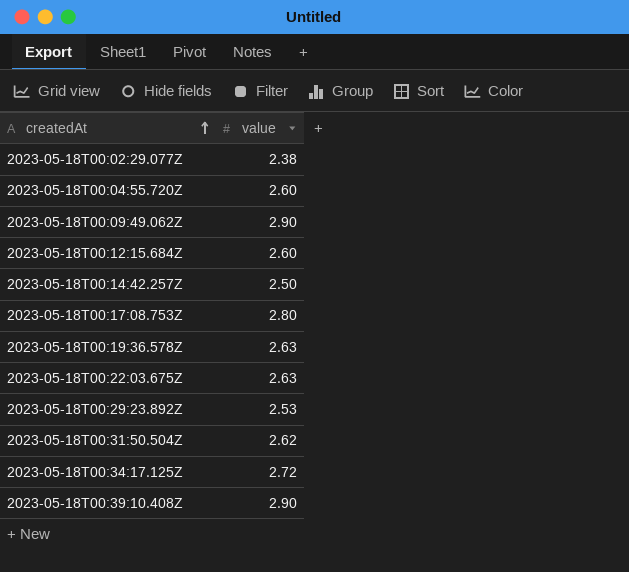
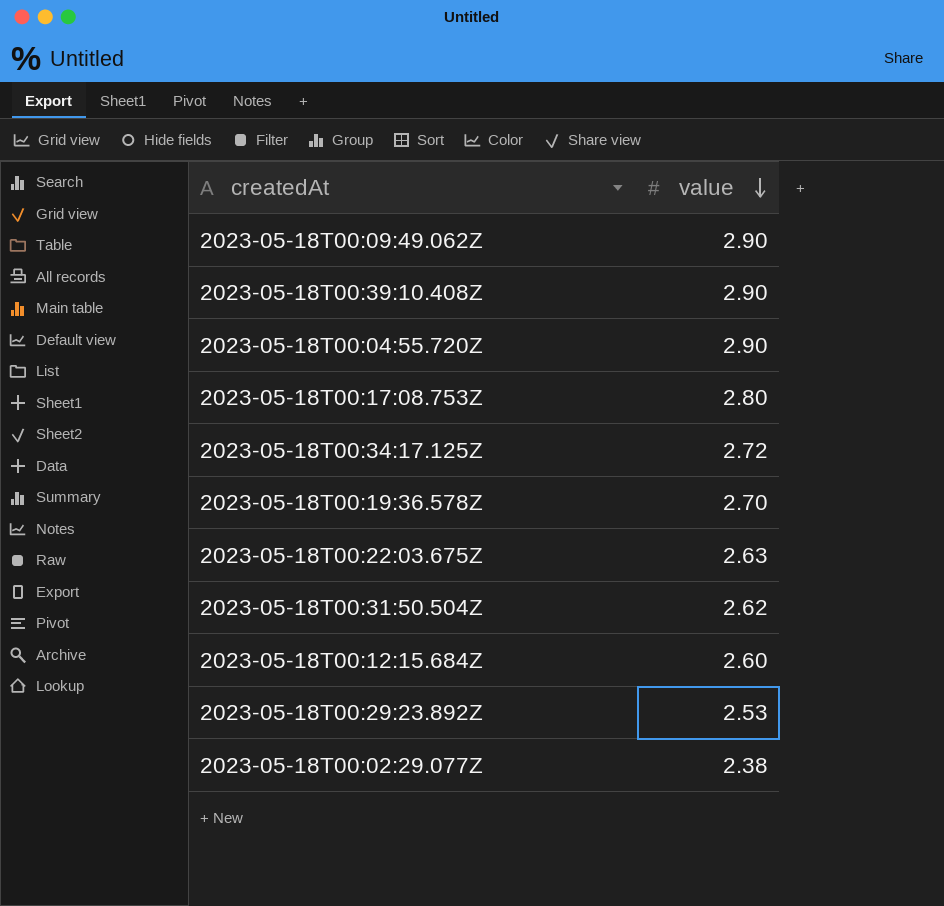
row order: createdAt ascending -> value descending
row 2023-05-18T00:14:42.257Z: 2.50 -> none
2023-05-18T00:04:55.720Z | value: 2.60 -> 2.90
2023-05-18T00:19:36.578Z | value: 2.63 -> 2.70

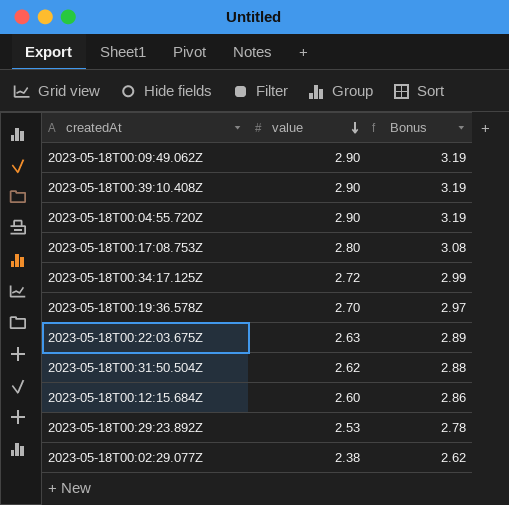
column Bonus | formula: none -> [value] * 1.1

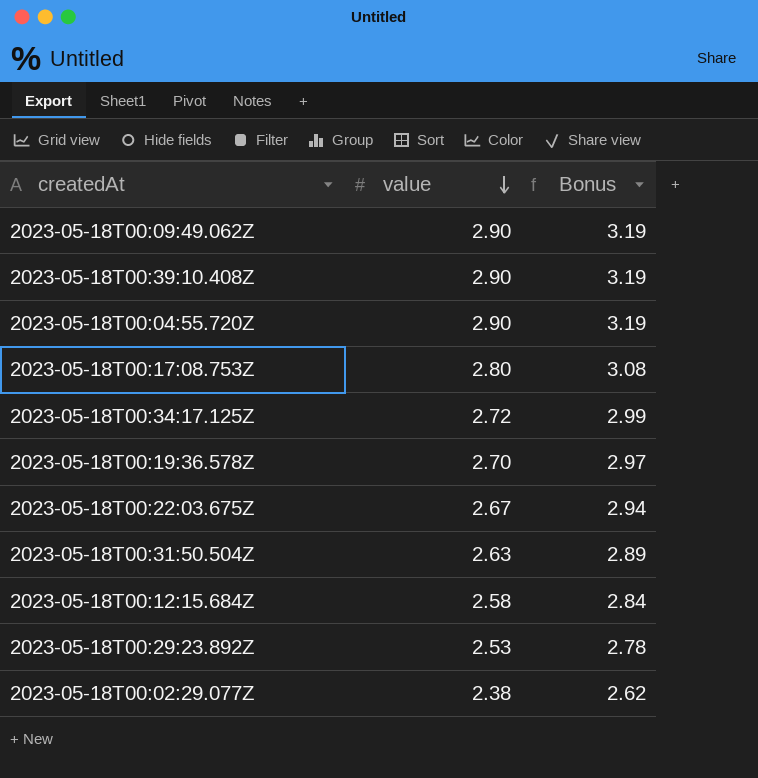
2023-05-18T00:22:03.675Z | value: 2.63 -> 2.67
2023-05-18T00:22:03.675Z | Bonus: 2.89 -> 2.94
2023-05-18T00:31:50.504Z | value: 2.62 -> 2.63
2023-05-18T00:31:50.504Z | Bonus: 2.88 -> 2.89
2023-05-18T00:12:15.684Z | value: 2.60 -> 2.58
2023-05-18T00:12:15.684Z | Bonus: 2.86 -> 2.84

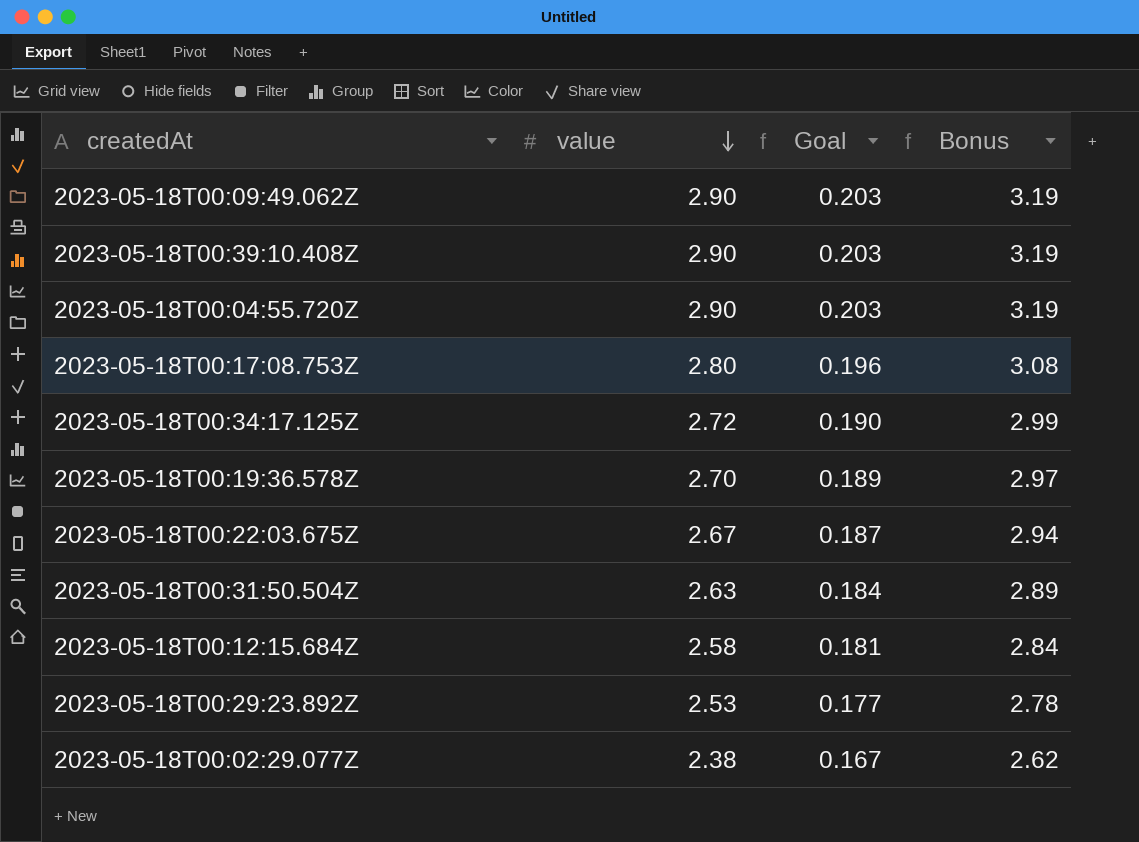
column Goal | formula: none -> [value] * 0.07

